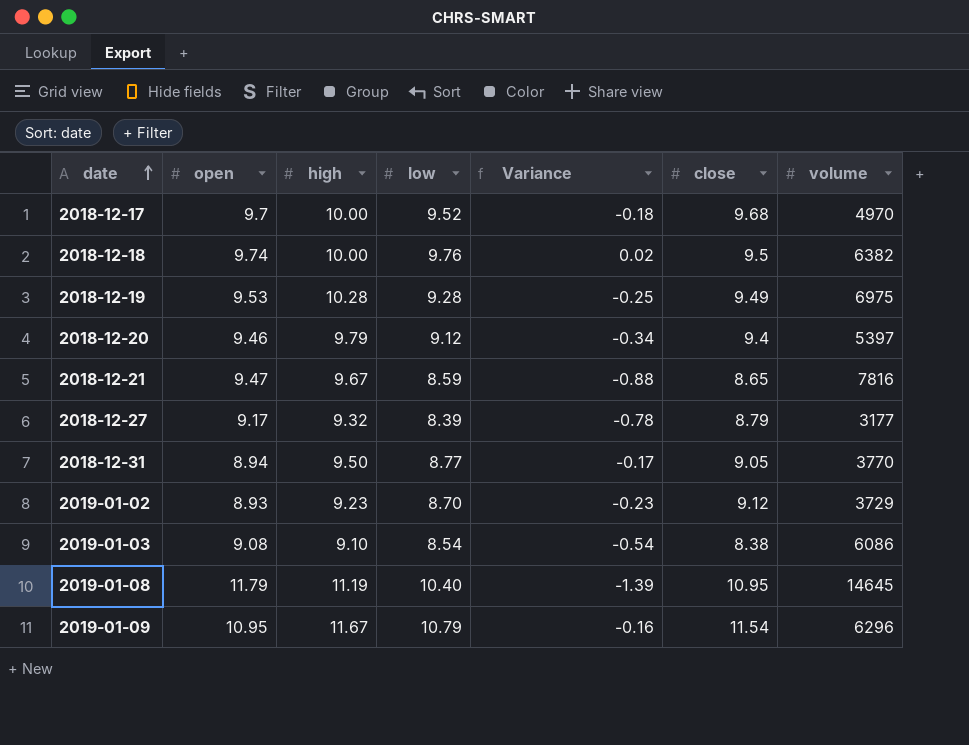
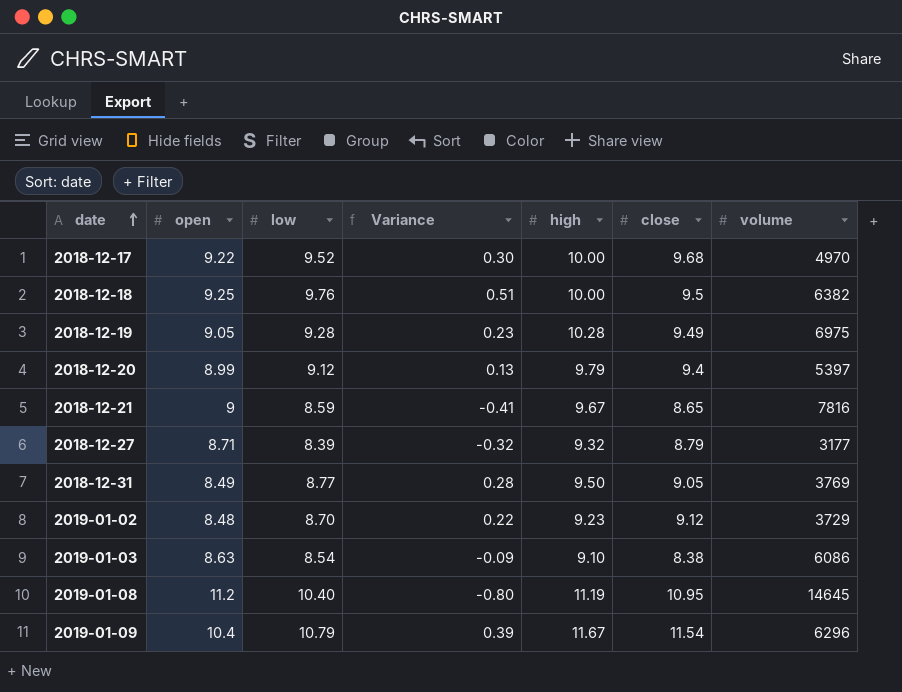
column high | position: 3 -> 5
2018-12-17 | open: 9.7 -> 9.22
2018-12-17 | Variance: -0.18 -> 0.30
2018-12-18 | open: 9.74 -> 9.25
2018-12-18 | Variance: 0.02 -> 0.51
2018-12-19 | open: 9.53 -> 9.05
2018-12-19 | Variance: -0.25 -> 0.23
2018-12-20 | open: 9.46 -> 8.99
2018-12-20 | Variance: -0.34 -> 0.13
2018-12-21 | open: 9.47 -> 9
2018-12-21 | Variance: -0.88 -> -0.41
2018-12-27 | open: 9.17 -> 8.71
2018-12-27 | Variance: -0.78 -> -0.32
2018-12-31 | open: 8.94 -> 8.49
2018-12-31 | Variance: -0.17 -> 0.28
2018-12-31 | volume: 3770 -> 3769
2019-01-02 | open: 8.93 -> 8.48
2019-01-02 | Variance: -0.23 -> 0.22
2019-01-03 | open: 9.08 -> 8.63
2019-01-03 | Variance: -0.54 -> -0.09
2019-01-08 | open: 11.79 -> 11.2
2019-01-08 | Variance: -1.39 -> -0.80
2019-01-09 | open: 10.95 -> 10.4
2019-01-09 | Variance: -0.16 -> 0.39

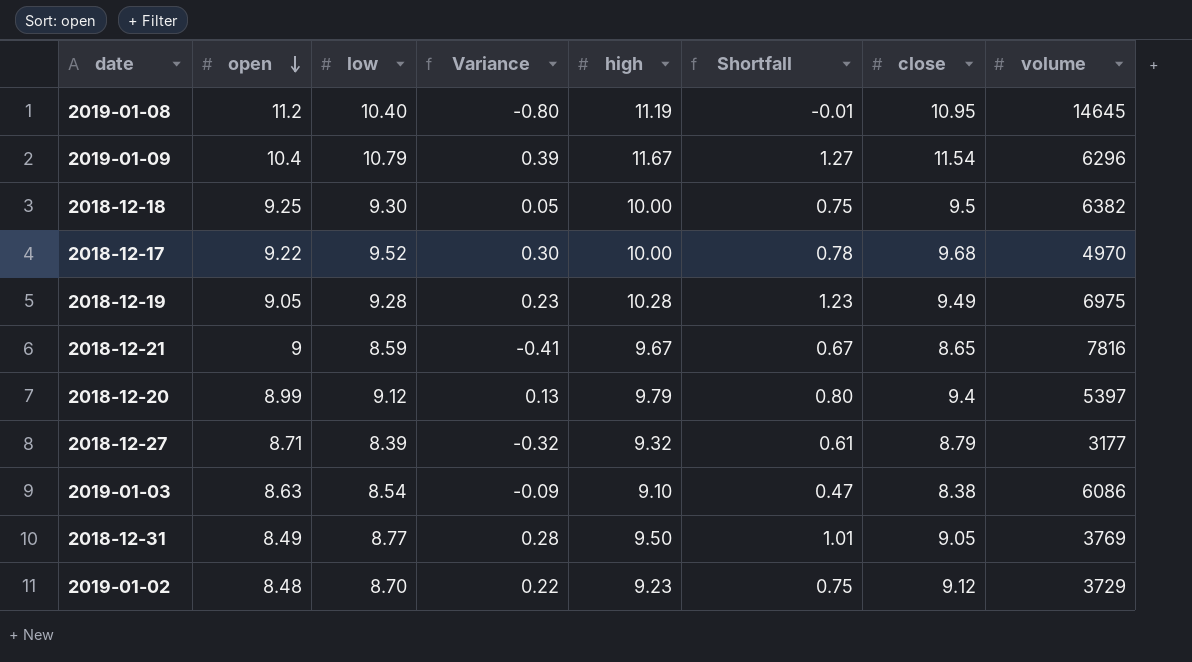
row order: date ascending -> open descending
column Shortfall | formula: none -> [high] - [open]
2018-12-18 | low: 9.76 -> 9.30
2018-12-18 | Variance: 0.51 -> 0.05

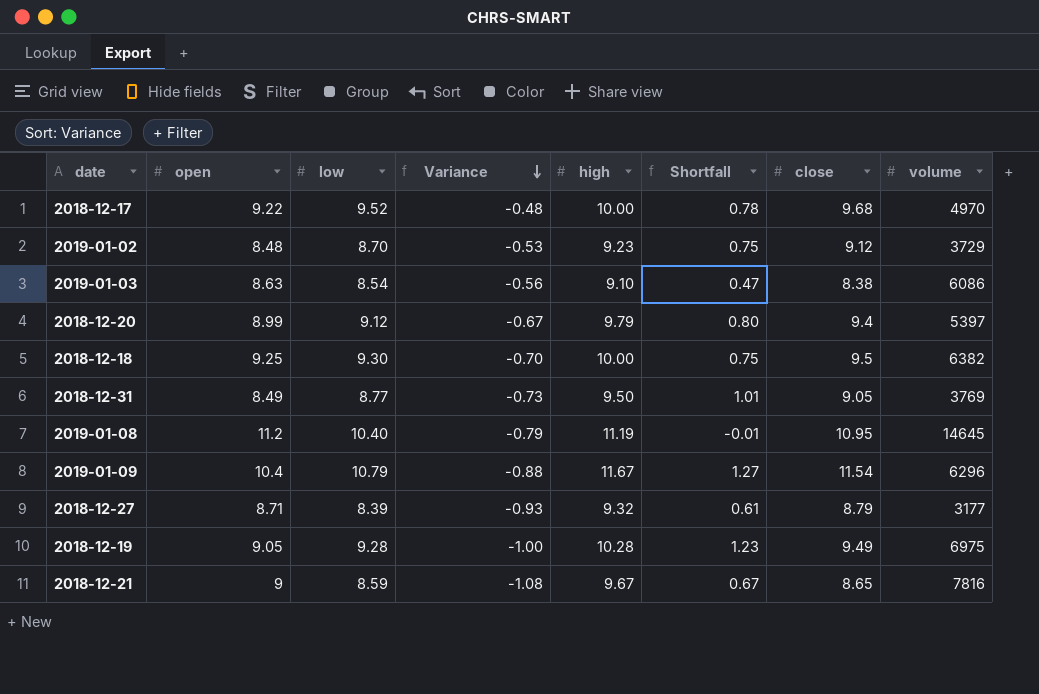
row order: open descending -> Variance descending
column Variance | formula: [low] - [open] -> [low] - [high]

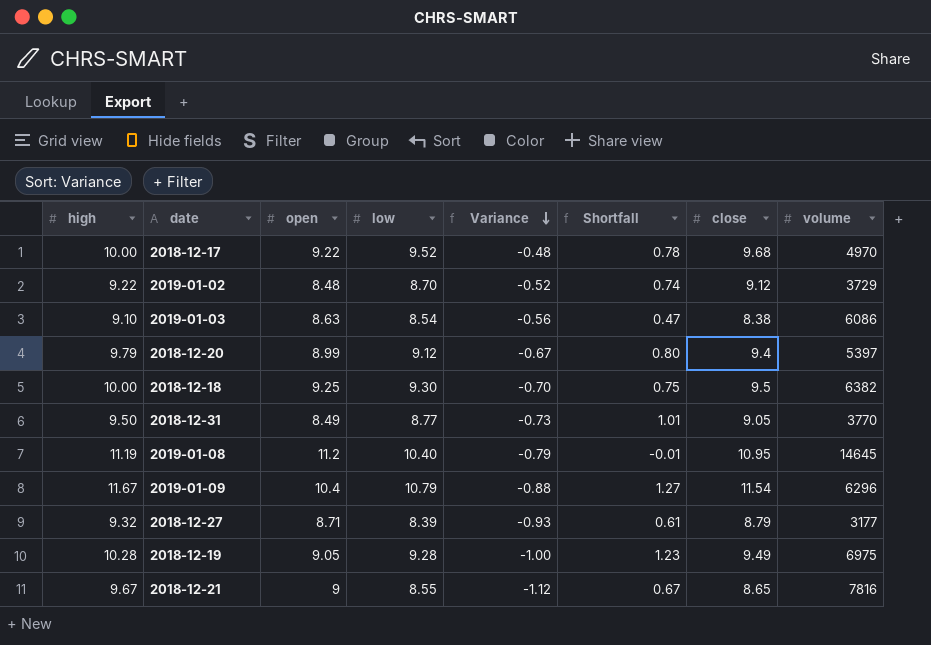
column high | position: 5 -> 1
2019-01-02 | high: 9.23 -> 9.22
2019-01-02 | Variance: -0.53 -> -0.52
2019-01-02 | Shortfall: 0.75 -> 0.74
2018-12-31 | volume: 3769 -> 3770
2018-12-21 | low: 8.59 -> 8.55
2018-12-21 | Variance: -1.08 -> -1.12

